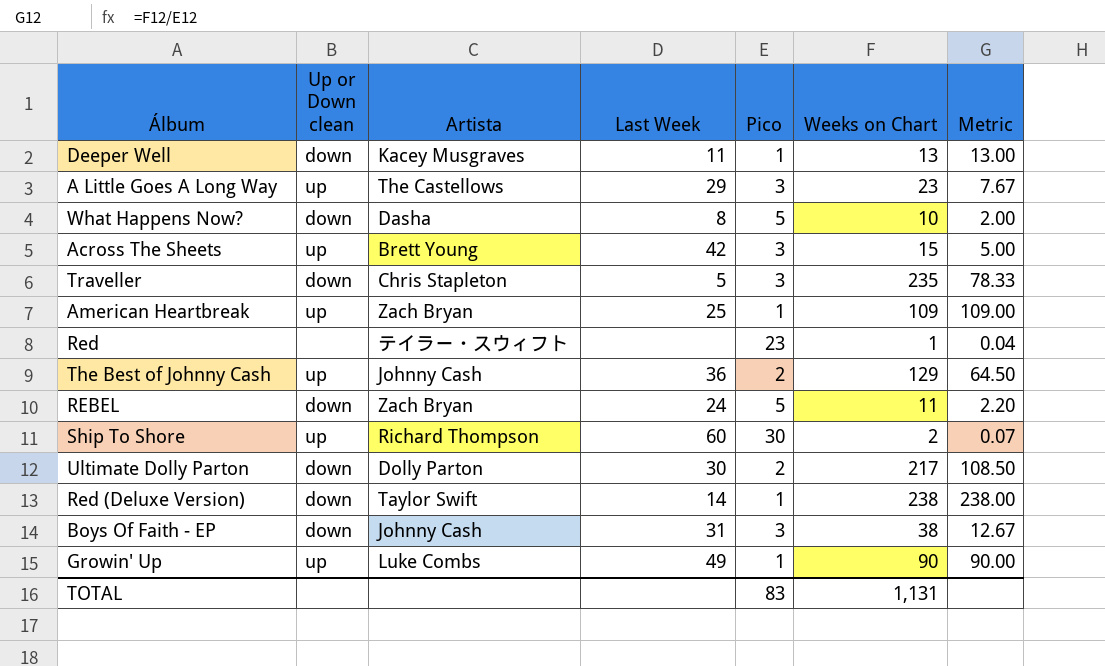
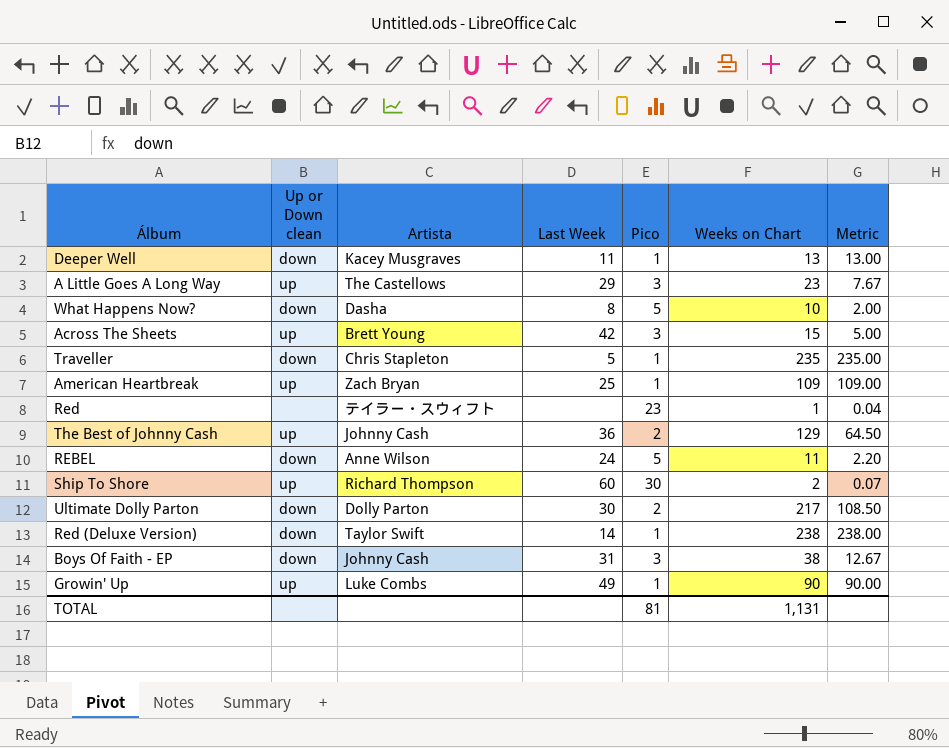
Traveller | Pico: 3 -> 1
Traveller | Metric: 78.33 -> 235.00
REBEL | Artista: Zach Bryan -> Anne Wilson
TOTAL | Pico: 83 -> 81

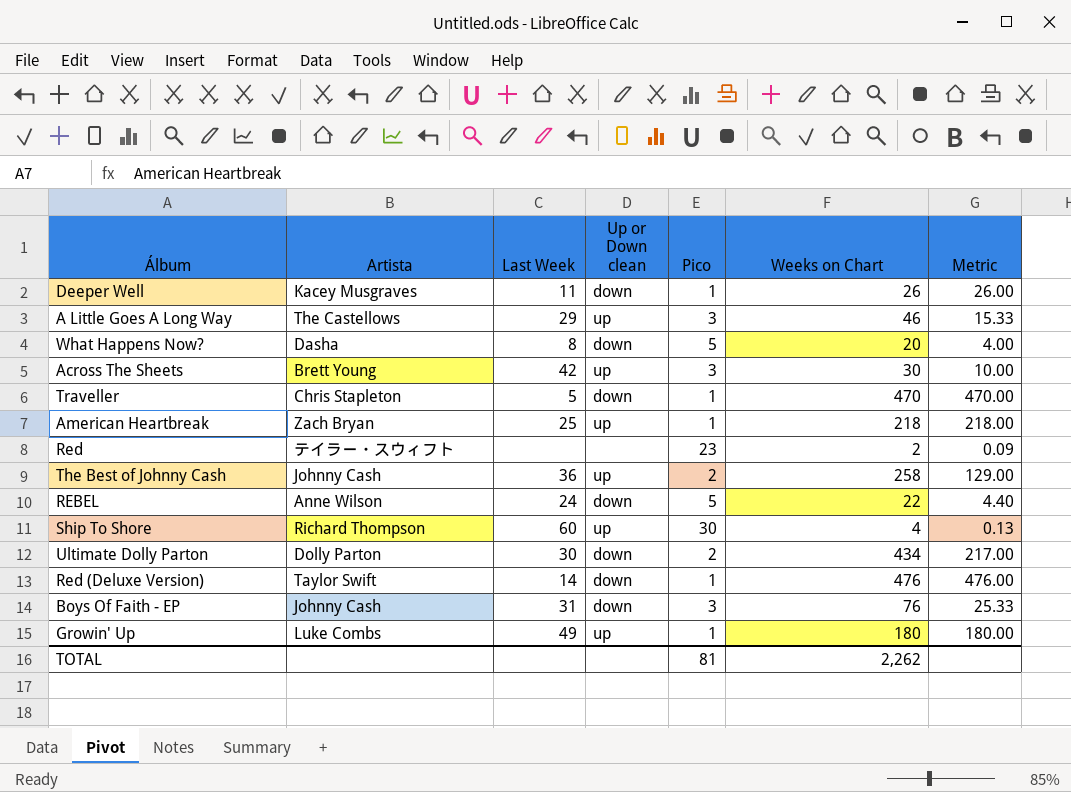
column Up or Down clean | position: 2 -> 4
Deeper Well | Weeks on Chart: 13 -> 26
Deeper Well | Metric: 13.00 -> 26.00
A Little Goes A Long Way | Weeks on Chart: 23 -> 46
A Little Goes A Long Way | Metric: 7.67 -> 15.33
What Happens Now? | Weeks on Chart: 10 -> 20
What Happens Now? | Metric: 2.00 -> 4.00
Across The Sheets | Weeks on Chart: 15 -> 30
Across The Sheets | Metric: 5.00 -> 10.00
Traveller | Weeks on Chart: 235 -> 470
Traveller | Metric: 235.00 -> 470.00
American Heartbreak | Weeks on Chart: 109 -> 218
American Heartbreak | Metric: 109.00 -> 218.00
Red | Weeks on Chart: 1 -> 2
Red | Metric: 0.04 -> 0.09
The Best of Johnny Cash | Weeks on Chart: 129 -> 258
The Best of Johnny Cash | Metric: 64.50 -> 129.00
REBEL | Weeks on Chart: 11 -> 22
REBEL | Metric: 2.20 -> 4.40
Ship To Shore | Weeks on Chart: 2 -> 4
Ship To Shore | Metric: 0.07 -> 0.13
Ultimate Dolly Parton | Weeks on Chart: 217 -> 434
Ultimate Dolly Parton | Metric: 108.50 -> 217.00
Red (Deluxe Version) | Weeks on Chart: 238 -> 476
Red (Deluxe Version) | Metric: 238.00 -> 476.00
Boys Of Faith - EP | Weeks on Chart: 38 -> 76
Boys Of Faith - EP | Metric: 12.67 -> 25.33
Growin' Up | Weeks on Chart: 90 -> 180
Growin' Up | Metric: 90.00 -> 180.00
TOTAL | Weeks on Chart: 1,131 -> 2,262

